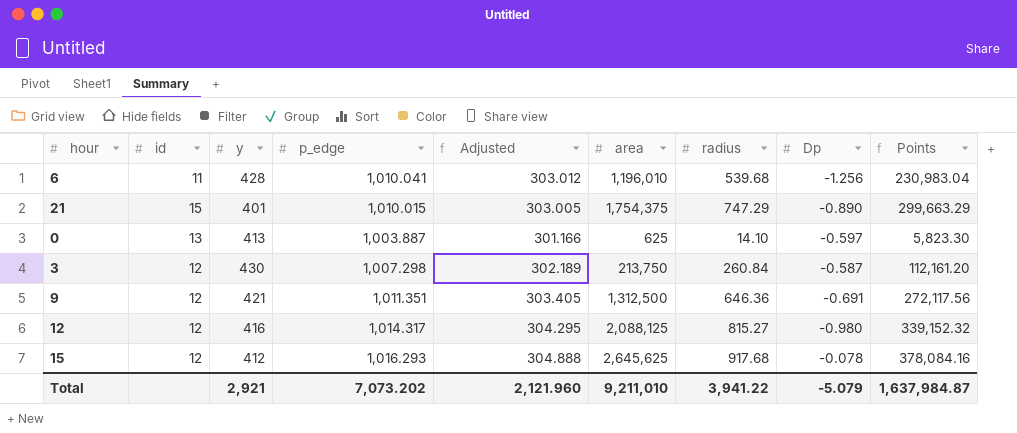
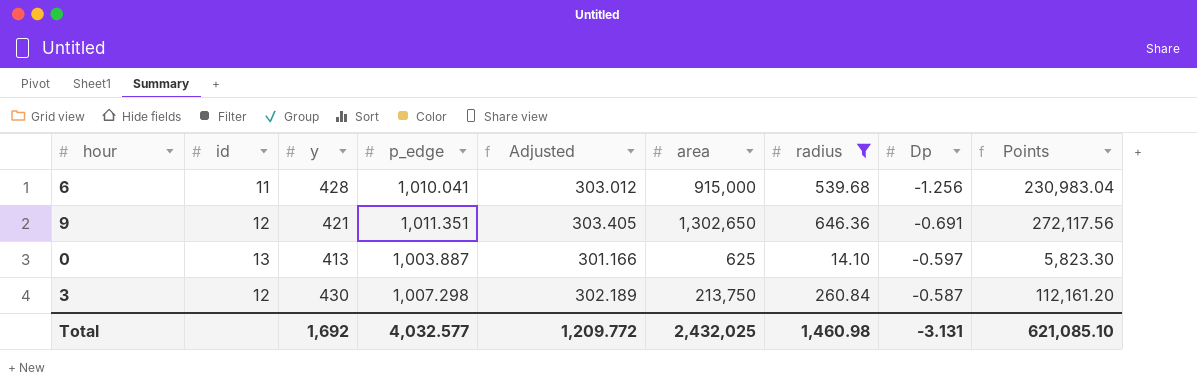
filter: none -> radius <= 646.36
row order: none -> Dp ascending
6 | area: 1,196,010 -> 915,000
9 | area: 1,312,500 -> 1,302,650
Total | y: 2,921 -> 1,692
Total | p_edge: 7,073.202 -> 4,032.577
Total | Adjusted: 2,121.960 -> 1,209.772
Total | area: 9,211,010 -> 2,432,025
Total | radius: 3,941.22 -> 1,460.98
Total | Dp: -5.079 -> -3.131
Total | Points: 1,637,984.87 -> 621,085.10

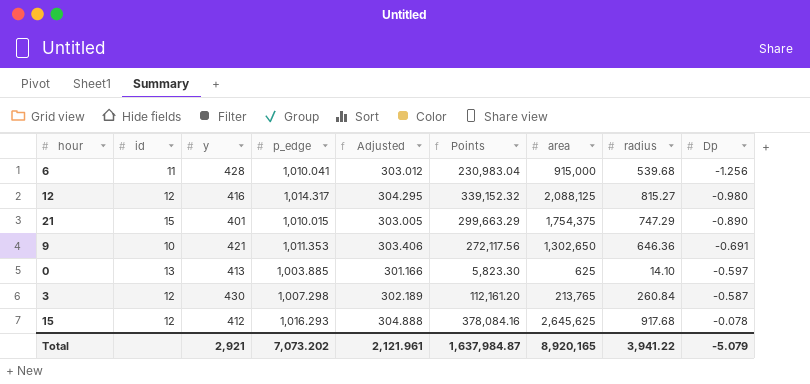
filter: radius <= 646.36 -> none
column Points | position: 9 -> 6
9 | id: 12 -> 10
9 | p_edge: 1,011.351 -> 1,011.353
9 | Adjusted: 303.405 -> 303.406
0 | p_edge: 1,003.887 -> 1,003.885
3 | area: 213,750 -> 213,765
Total | y: 1,692 -> 2,921
Total | p_edge: 4,032.577 -> 7,073.202
Total | Adjusted: 1,209.772 -> 2,121.961
Total | Points: 621,085.10 -> 1,637,984.87
Total | area: 2,432,025 -> 8,920,165
Total | radius: 1,460.98 -> 3,941.22
Total | Dp: -3.131 -> -5.079

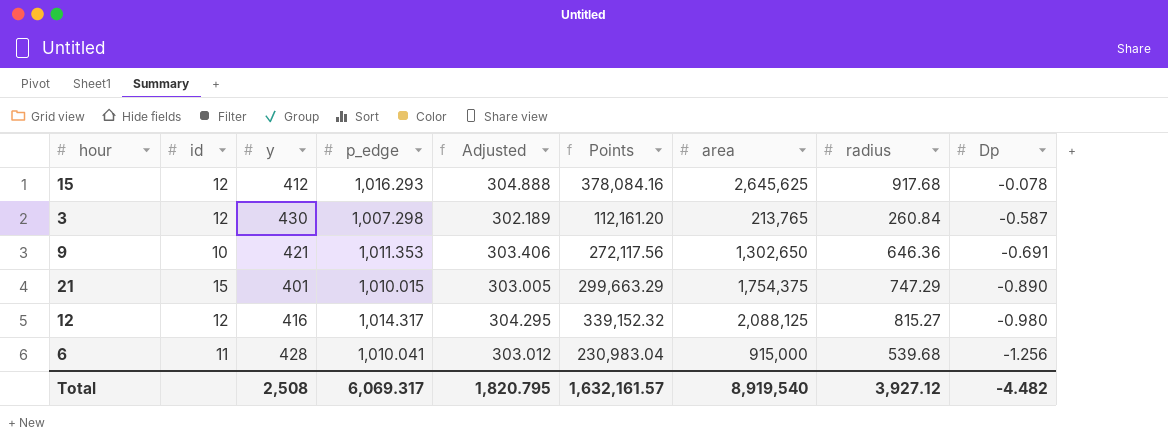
row order: Dp ascending -> Dp descending
row 0: 13 | 413 | 1,003.885 | 301.166 | 5,823.30 | 625 | 14.10 | -0.597 -> none
Total | y: 2,921 -> 2,508
Total | p_edge: 7,073.202 -> 6,069.317
Total | Adjusted: 2,121.961 -> 1,820.795
Total | Points: 1,637,984.87 -> 1,632,161.57
Total | area: 8,920,165 -> 8,919,540
Total | radius: 3,941.22 -> 3,927.12
Total | Dp: -5.079 -> -4.482

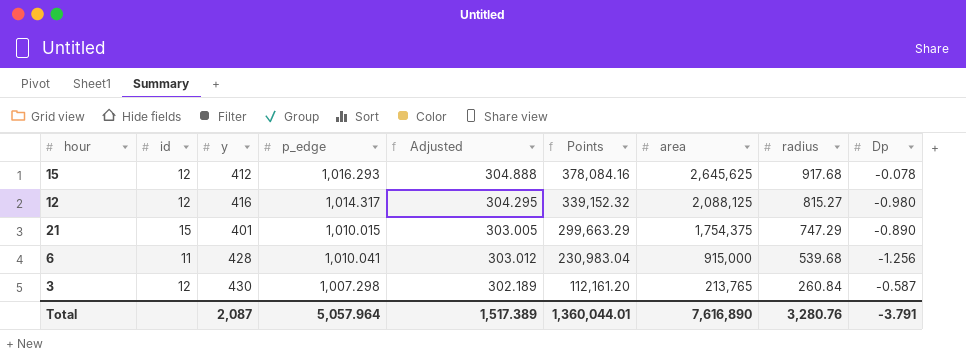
row order: Dp descending -> Points descending
row 9: 10 | 421 | 1,011.353 | 303.406 | 272,117.56 | 1,302,650 | 646.36 | -0.691 -> none
Total | y: 2,508 -> 2,087
Total | p_edge: 6,069.317 -> 5,057.964
Total | Adjusted: 1,820.795 -> 1,517.389
Total | Points: 1,632,161.57 -> 1,360,044.01
Total | area: 8,919,540 -> 7,616,890
Total | radius: 3,927.12 -> 3,280.76
Total | Dp: -4.482 -> -3.791

